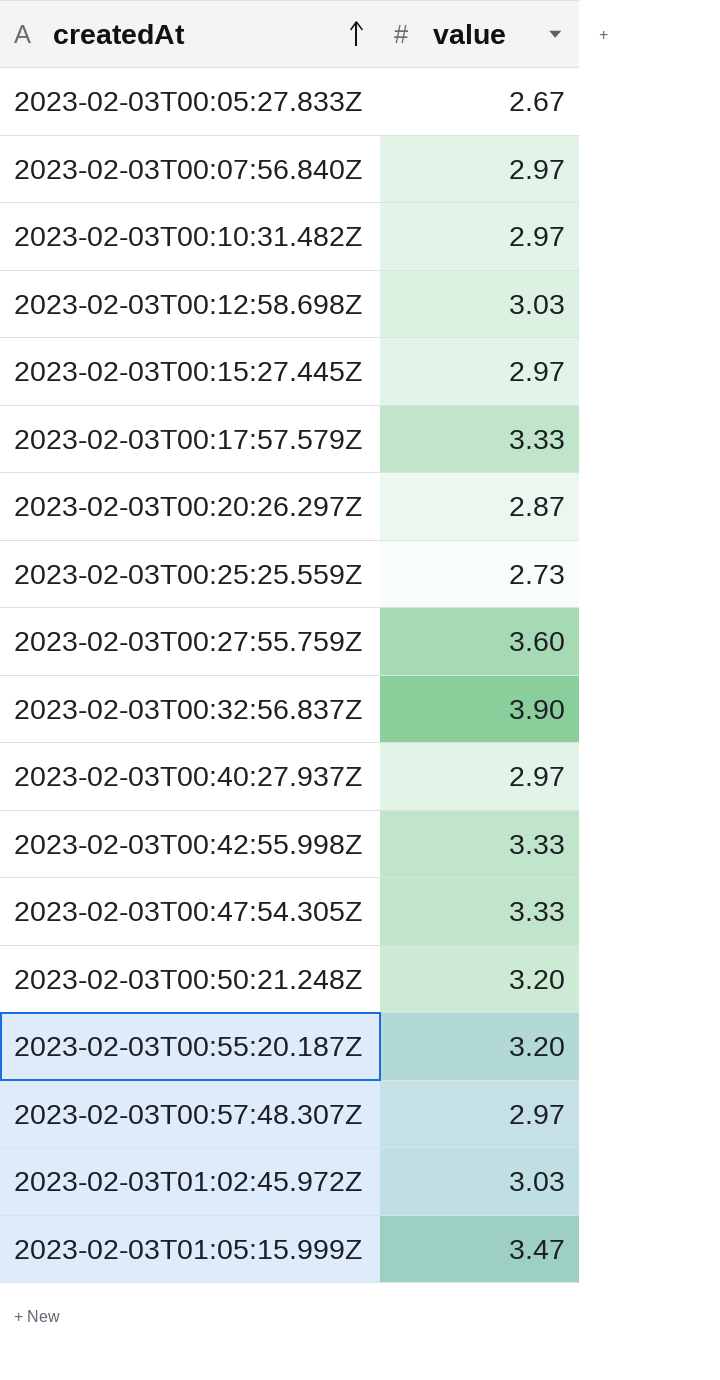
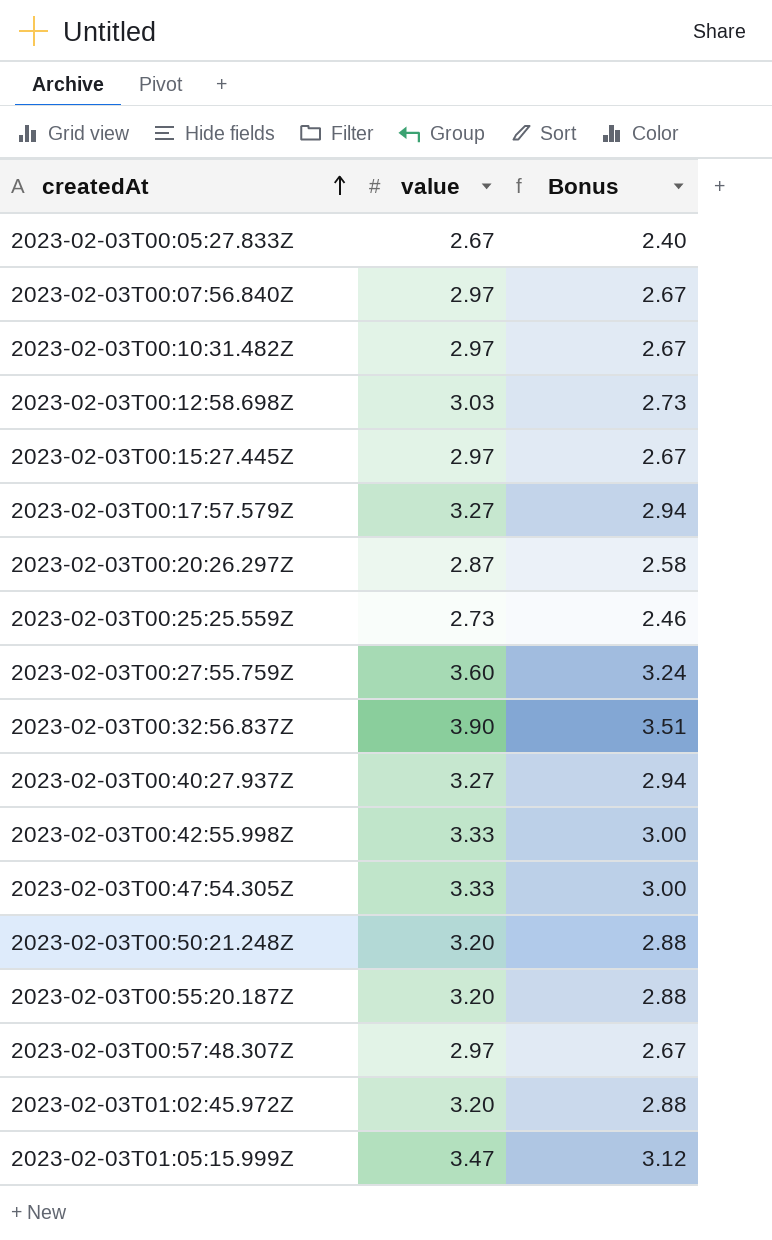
column Bonus | formula: none -> [value] * 0.9
2023-02-03T00:17:57.579Z | value: 3.33 -> 3.27
2023-02-03T00:40:27.937Z | value: 2.97 -> 3.27
2023-02-03T01:02:45.972Z | value: 3.03 -> 3.20

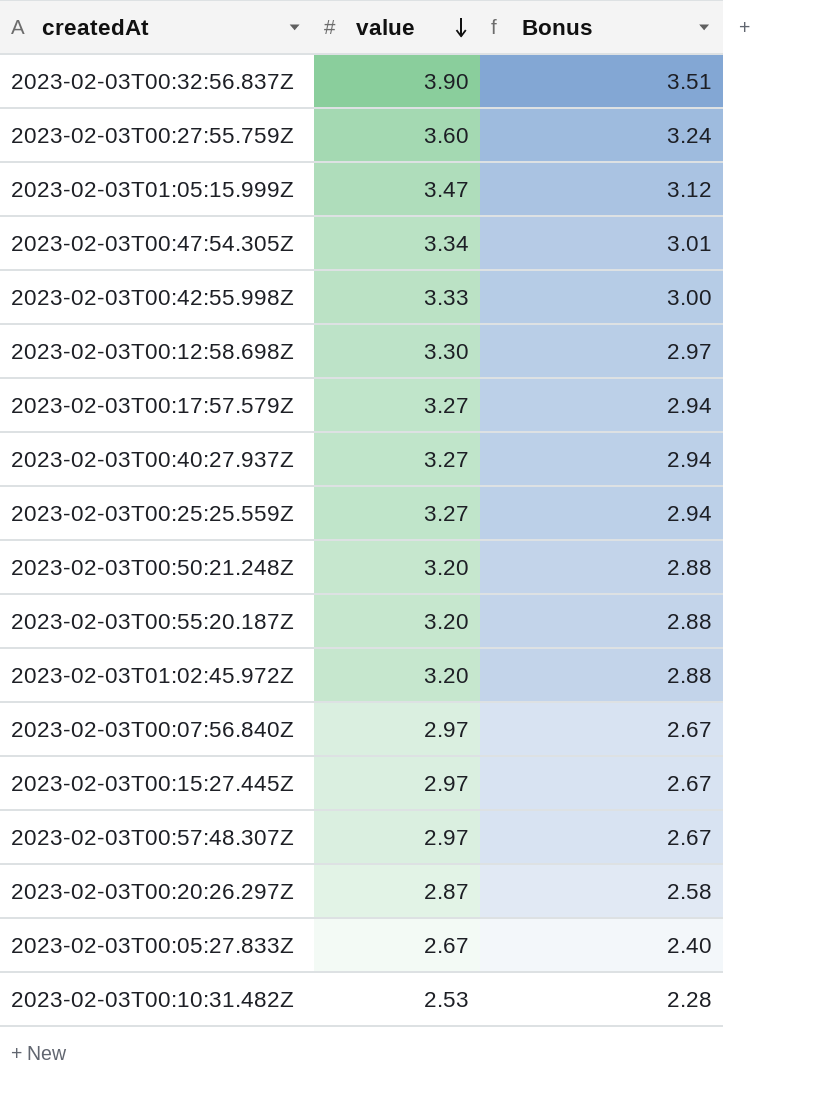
row order: createdAt ascending -> value descending
2023-02-03T00:47:54.305Z | value: 3.33 -> 3.34
2023-02-03T00:47:54.305Z | Bonus: 3.00 -> 3.01
2023-02-03T00:12:58.698Z | value: 3.03 -> 3.30
2023-02-03T00:12:58.698Z | Bonus: 2.73 -> 2.97
2023-02-03T00:25:25.559Z | value: 2.73 -> 3.27
2023-02-03T00:25:25.559Z | Bonus: 2.46 -> 2.94
2023-02-03T00:10:31.482Z | value: 2.97 -> 2.53
2023-02-03T00:10:31.482Z | Bonus: 2.67 -> 2.28

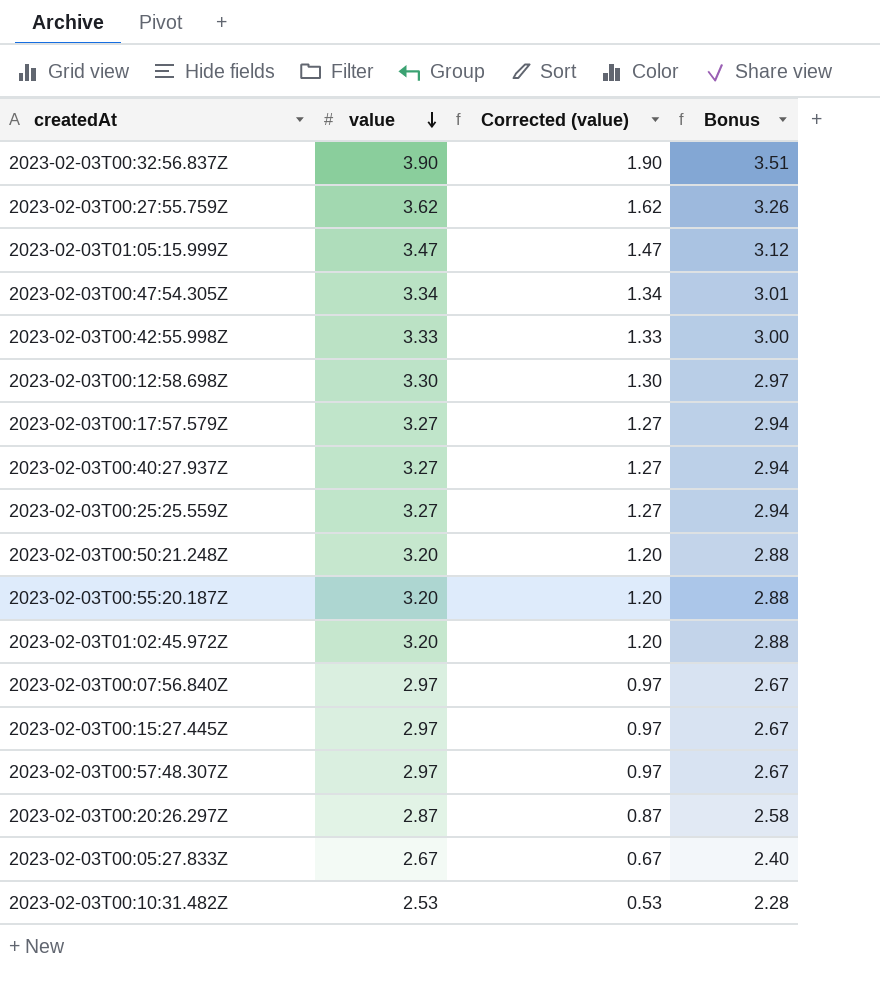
column Corrected (value) | formula: none -> [value] - 2
2023-02-03T00:27:55.759Z | value: 3.60 -> 3.62
2023-02-03T00:27:55.759Z | Bonus: 3.24 -> 3.26

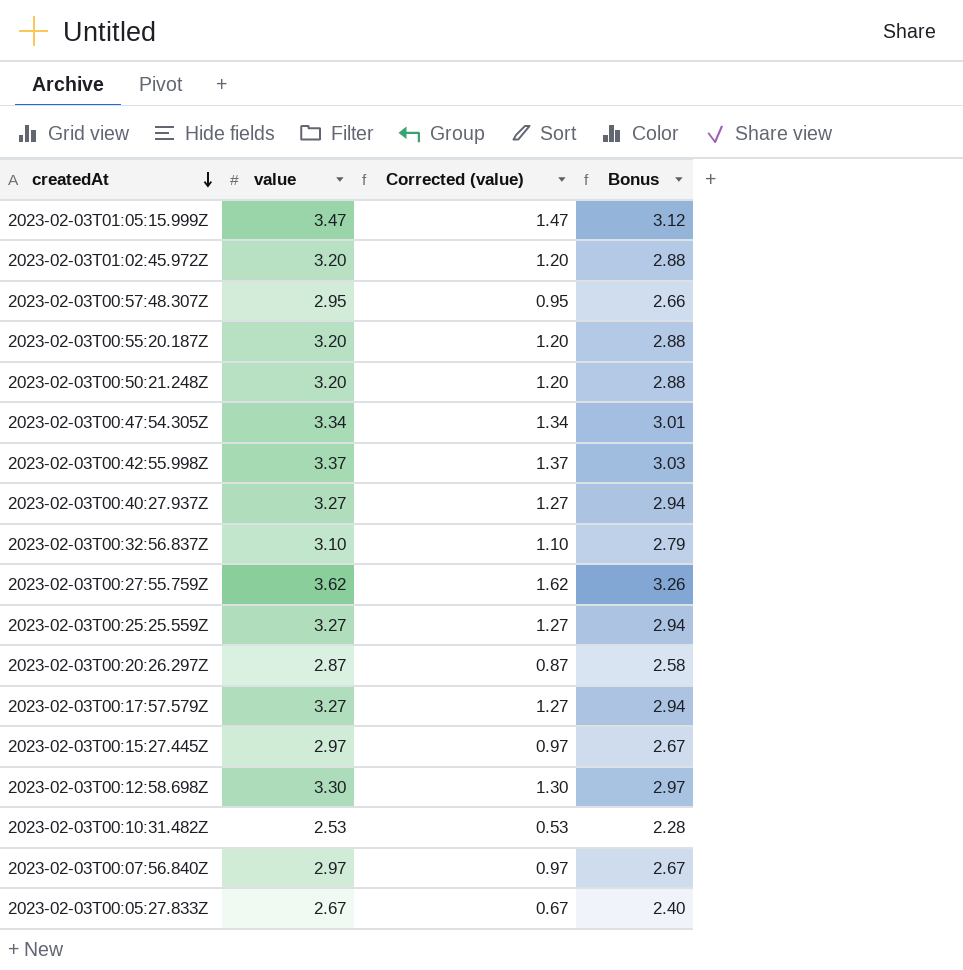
row order: value descending -> createdAt descending
2023-02-03T00:57:48.307Z | value: 2.97 -> 2.95
2023-02-03T00:57:48.307Z | Corrected (value): 0.97 -> 0.95
2023-02-03T00:57:48.307Z | Bonus: 2.67 -> 2.66
2023-02-03T00:42:55.998Z | value: 3.33 -> 3.37
2023-02-03T00:42:55.998Z | Corrected (value): 1.33 -> 1.37
2023-02-03T00:42:55.998Z | Bonus: 3.00 -> 3.03
2023-02-03T00:32:56.837Z | value: 3.90 -> 3.10
2023-02-03T00:32:56.837Z | Corrected (value): 1.90 -> 1.10
2023-02-03T00:32:56.837Z | Bonus: 3.51 -> 2.79

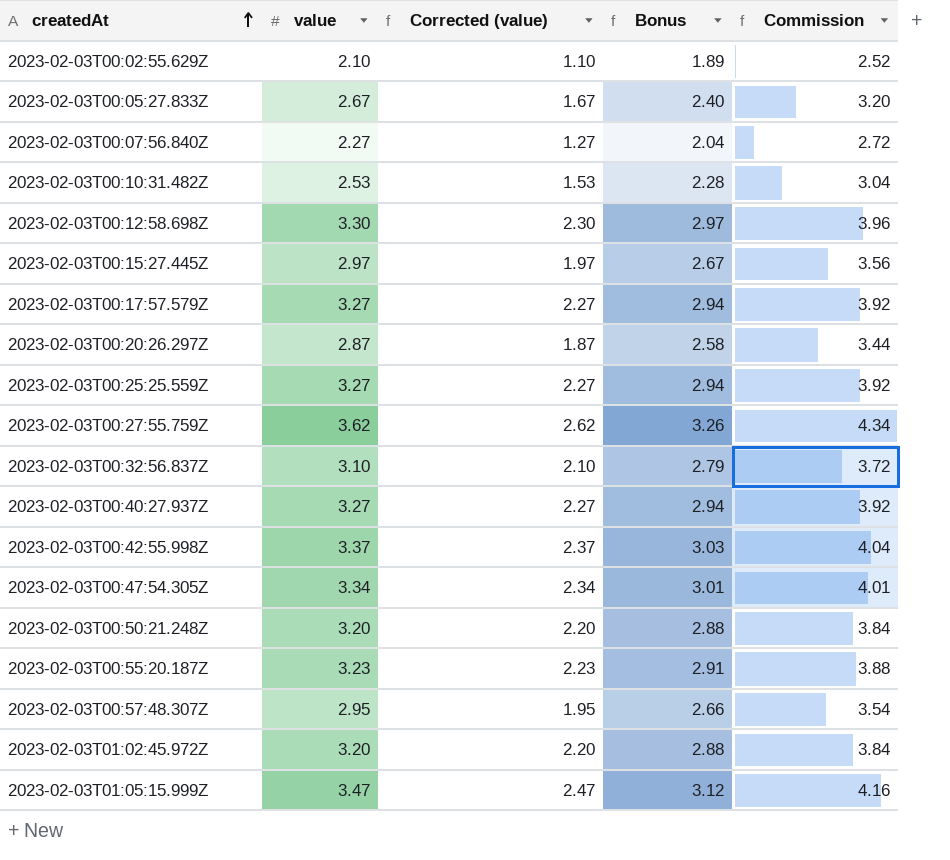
row order: createdAt descending -> createdAt ascending
column Corrected (value) | formula: [value] - 2 -> [value] - 1
column Commission | formula: none -> [value] * 1.2
row 2023-02-03T00:02:55.629Z: none -> 2.10 | 1.10 | 1.89 | 2.52
2023-02-03T00:07:56.840Z | value: 2.97 -> 2.27
2023-02-03T00:07:56.840Z | Bonus: 2.67 -> 2.04
2023-02-03T00:55:20.187Z | value: 3.20 -> 3.23
2023-02-03T00:55:20.187Z | Bonus: 2.88 -> 2.91

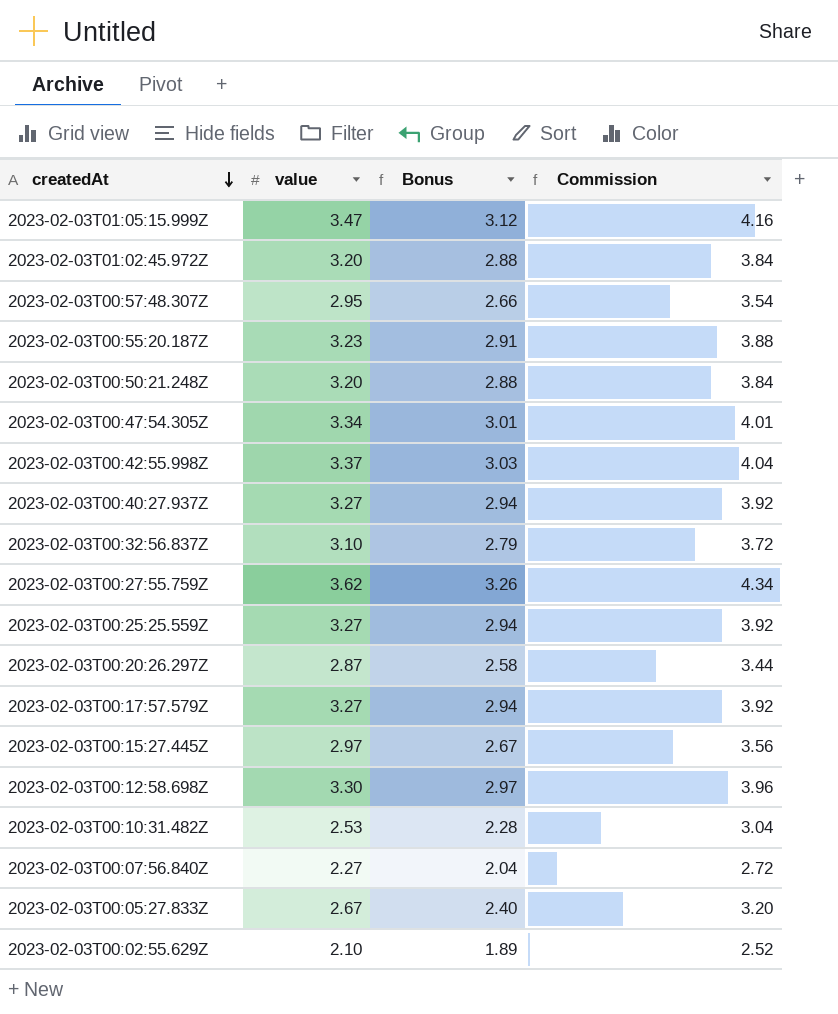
row order: createdAt ascending -> createdAt descending
column Corrected (value) | formula: [value] - 1 -> none

